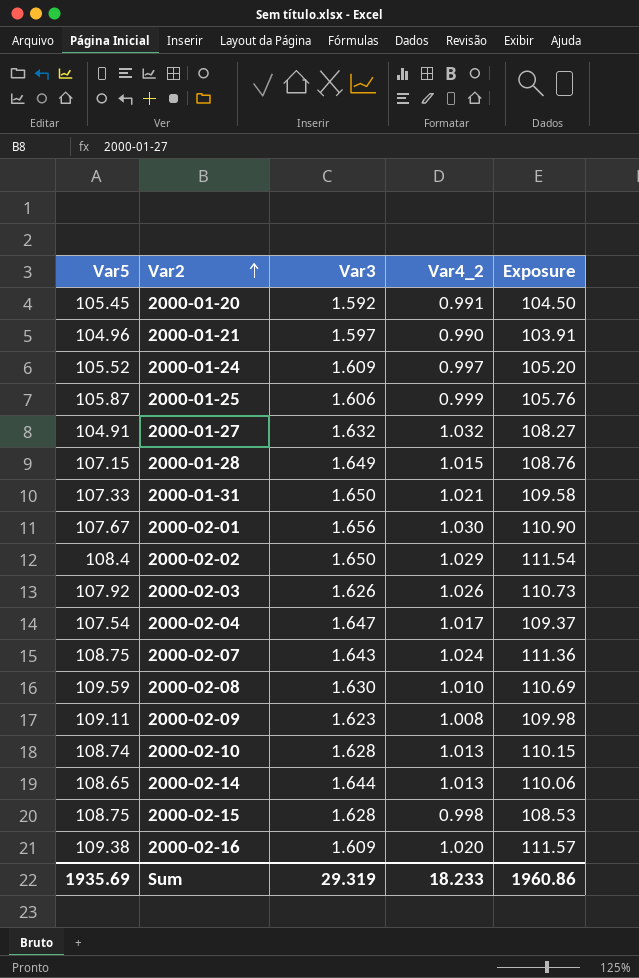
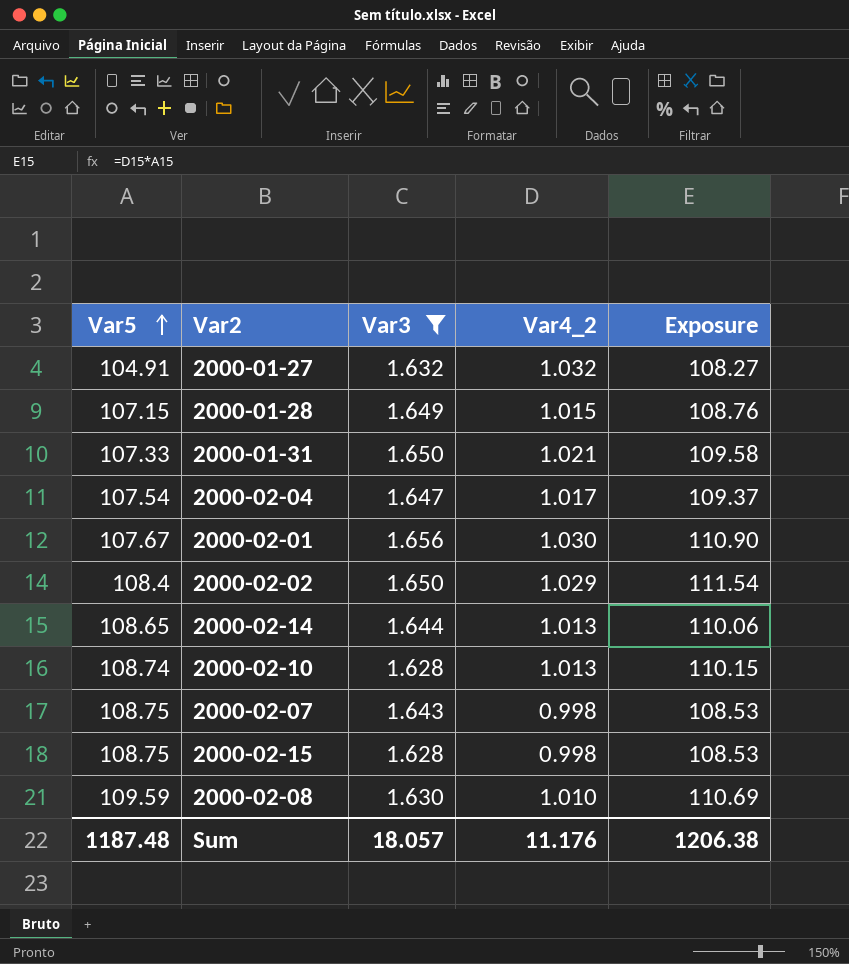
filter: none -> Var3 >= 1.628
row order: Var2 ascending -> Var5 ascending
2000-02-07 | Var4_2: 1.024 -> 0.998
2000-02-07 | Exposure: 111.36 -> 108.53
Sum | Var5: 1935.69 -> 1187.48
Sum | Var3: 29.319 -> 18.057
Sum | Var4_2: 18.233 -> 11.176
Sum | Exposure: 1960.86 -> 1206.38

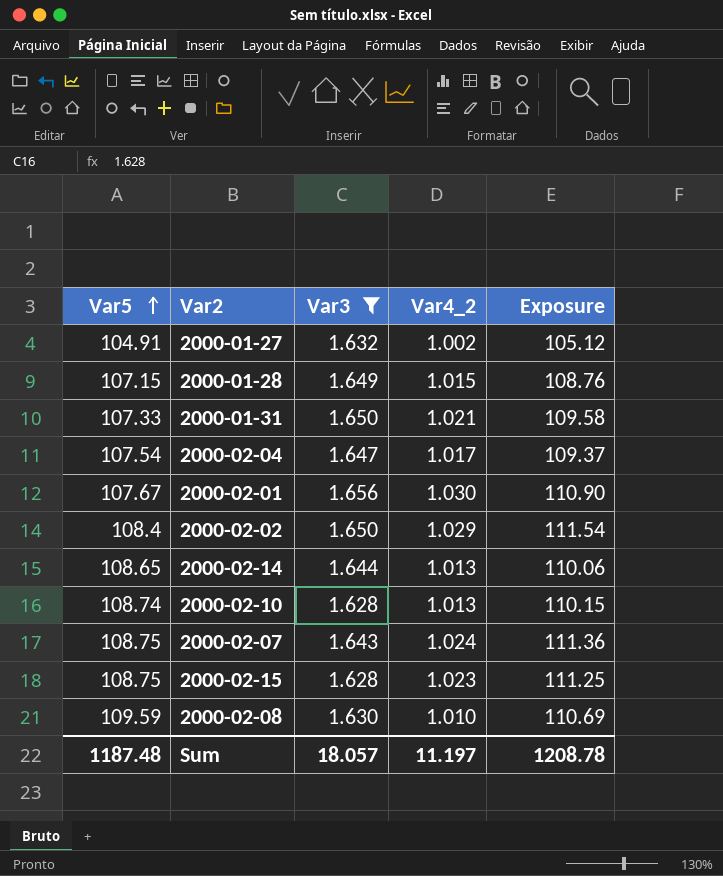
2000-01-27 | Var4_2: 1.032 -> 1.002
2000-01-27 | Exposure: 108.27 -> 105.12
2000-02-07 | Var4_2: 0.998 -> 1.024
2000-02-07 | Exposure: 108.53 -> 111.36
2000-02-15 | Var4_2: 0.998 -> 1.023
2000-02-15 | Exposure: 108.53 -> 111.25
Sum | Var4_2: 11.176 -> 11.197
Sum | Exposure: 1206.38 -> 1208.78

